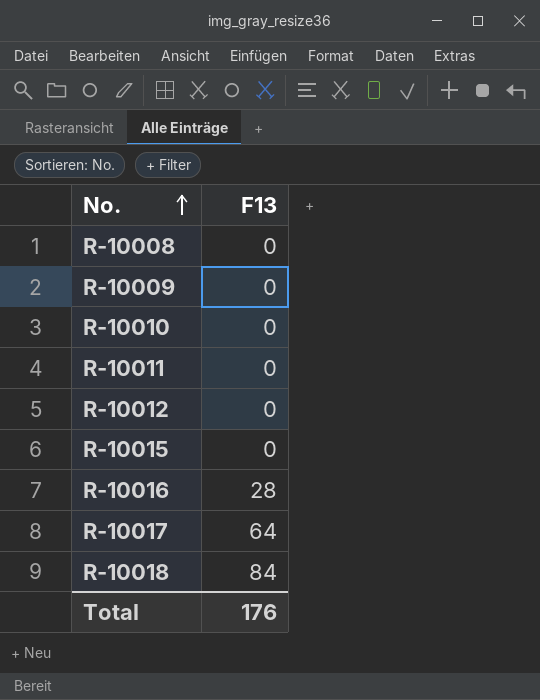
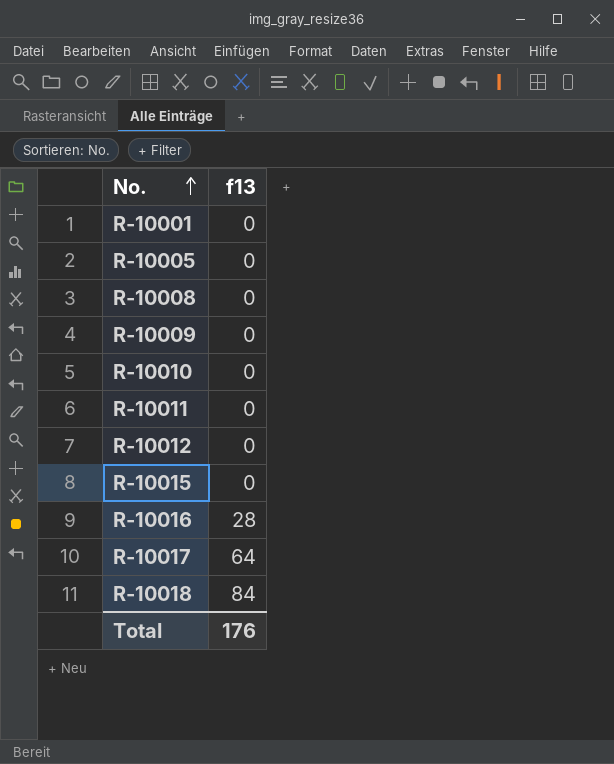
column name: F13 -> f13
row R-10001: none -> 0
row R-10005: none -> 0

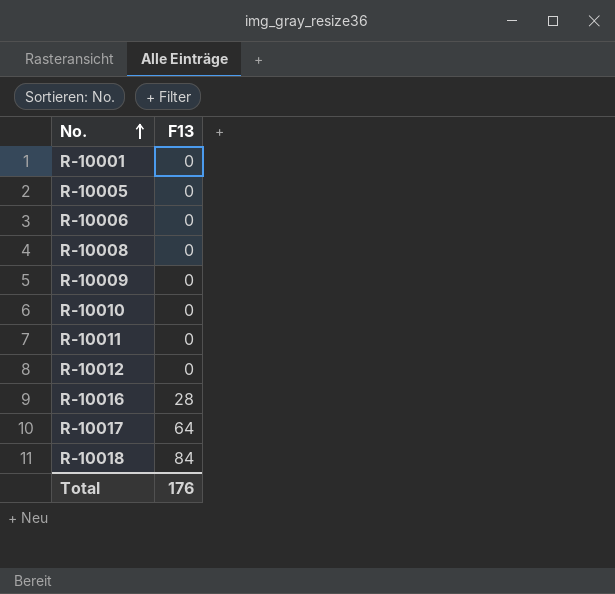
column name: f13 -> F13
row R-10015: 0 -> none
row R-10006: none -> 0

